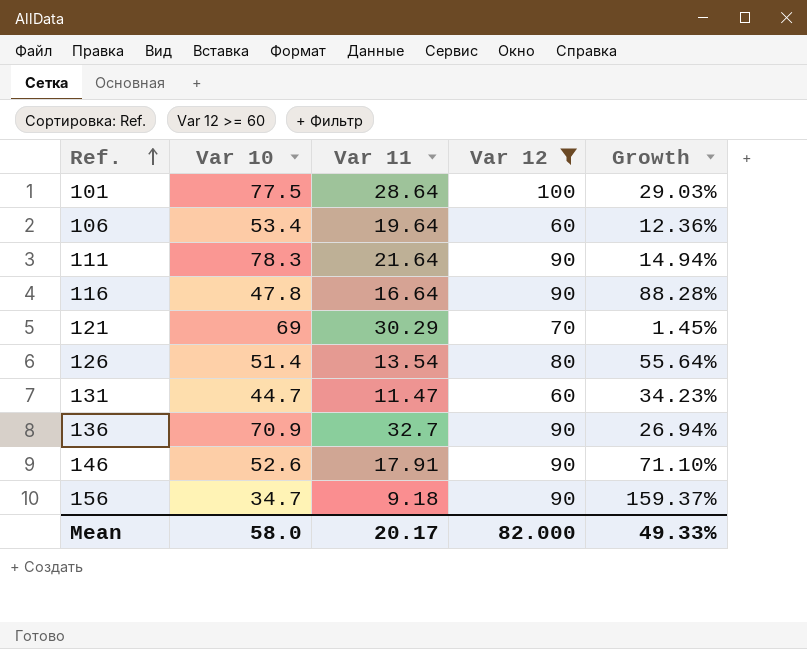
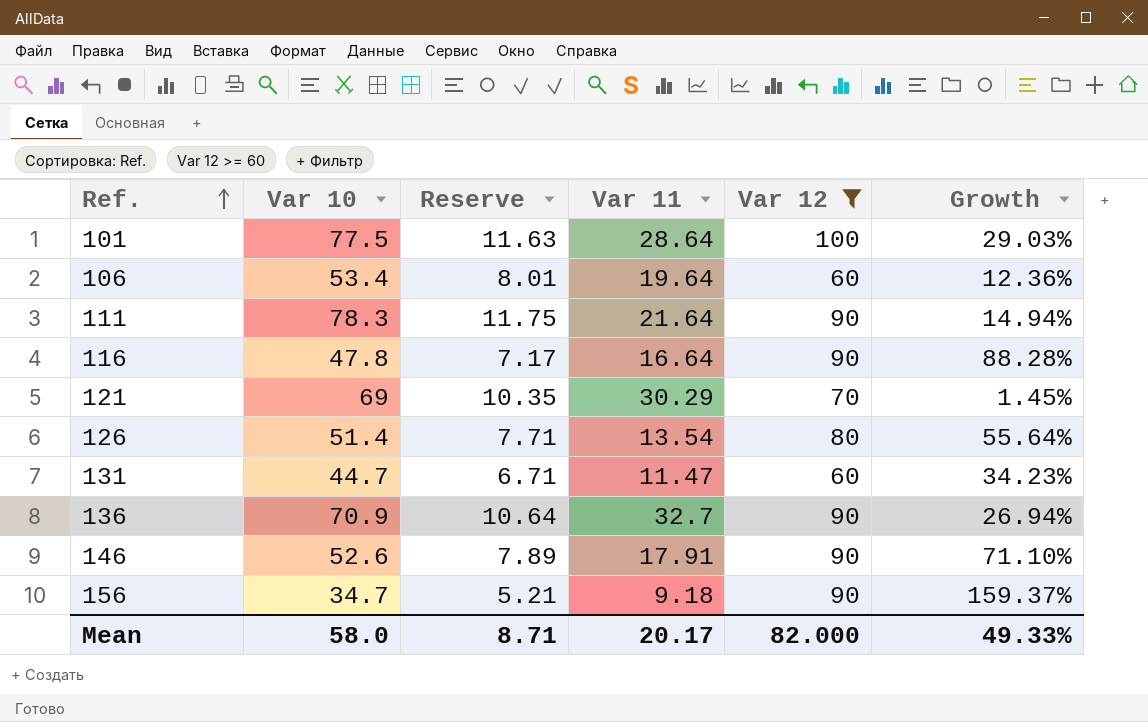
column Reserve | formula: none -> [Var 10] * 0.15

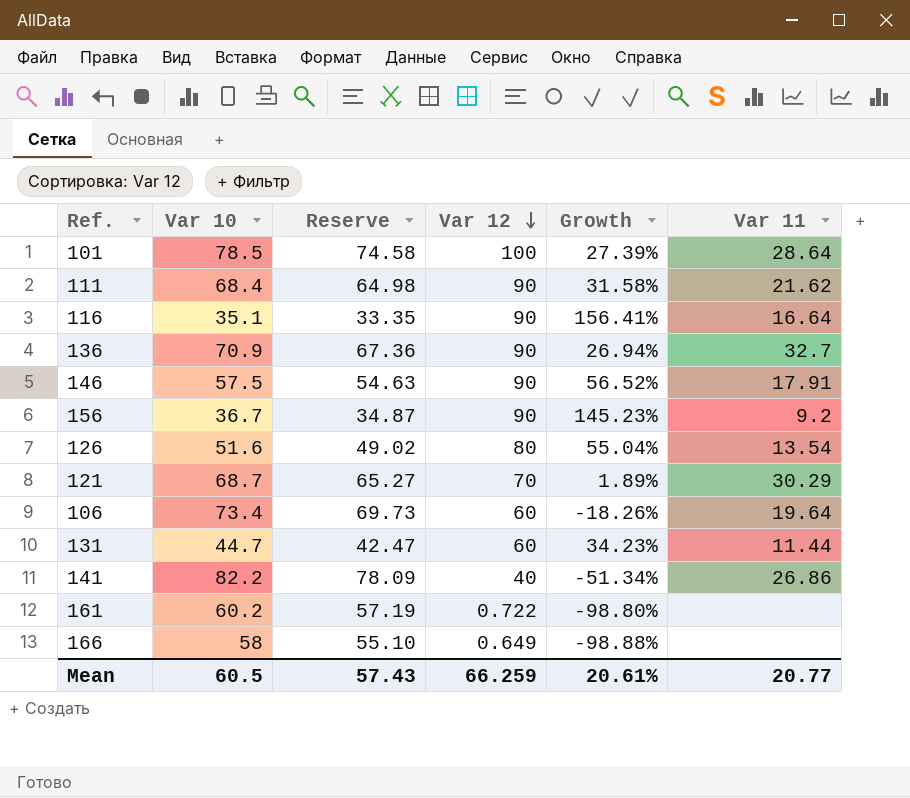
filter: Var 12 >= 60 -> none
row order: Ref. ascending -> Var 12 descending
column Reserve | formula: [Var 10] * 0.15 -> [Var 10] * 0.95
column Var 11 | position: 4 -> 6
101 | Var 10: 77.5 -> 78.5
101 | Growth: 29.03% -> 27.39%
111 | Var 10: 78.3 -> 68.4
111 | Growth: 14.94% -> 31.58%
111 | Var 11: 21.64 -> 21.62
116 | Var 10: 47.8 -> 35.1
116 | Growth: 88.28% -> 156.41%
146 | Var 10: 52.6 -> 57.5
146 | Growth: 71.10% -> 56.52%
156 | Var 10: 34.7 -> 36.7
156 | Growth: 159.37% -> 145.23%
156 | Var 11: 9.18 -> 9.2
126 | Var 10: 51.4 -> 51.6
126 | Growth: 55.64% -> 55.04%
121 | Var 10: 69 -> 68.7
121 | Growth: 1.45% -> 1.89%
106 | Var 10: 53.4 -> 73.4
106 | Growth: 12.36% -> -18.26%
131 | Var 11: 11.47 -> 11.44
Mean | Var 10: 58.0 -> 60.5
Mean | Reserve: 8.71 -> 57.43
Mean | Var 12: 82.000 -> 66.259
Mean | Growth: 49.33% -> 20.61%
Mean | Var 11: 20.17 -> 20.77

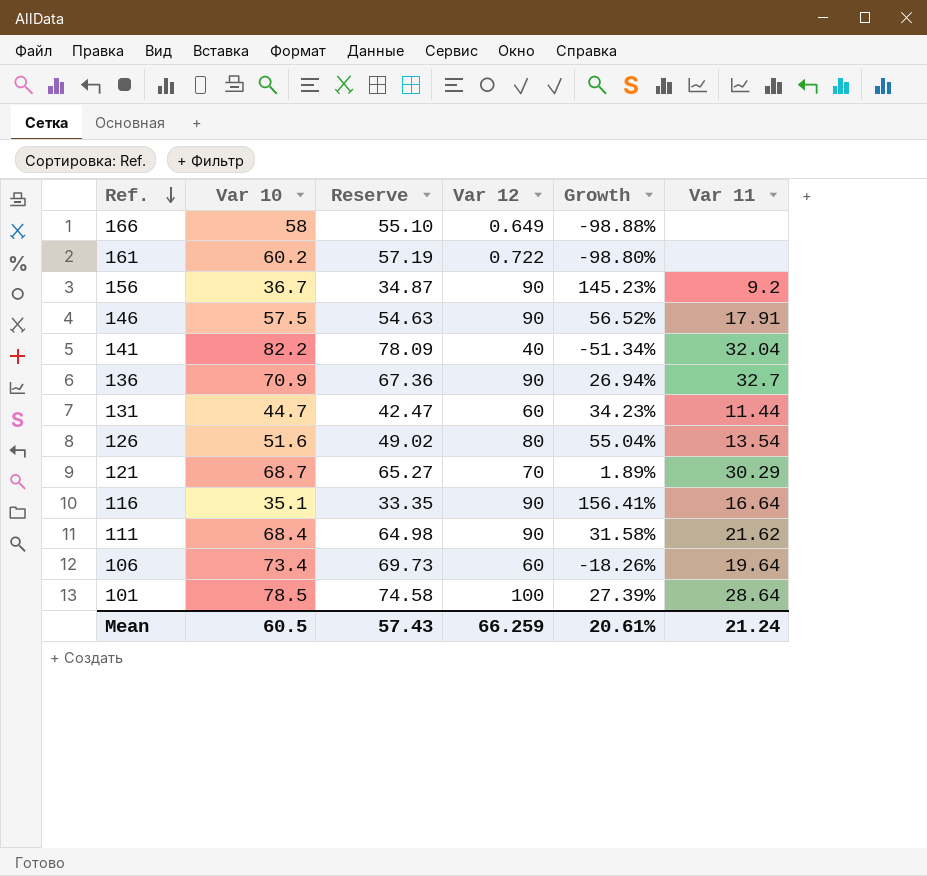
row order: Var 12 descending -> Ref. descending
141 | Var 11: 26.86 -> 32.04
Mean | Var 11: 20.77 -> 21.24

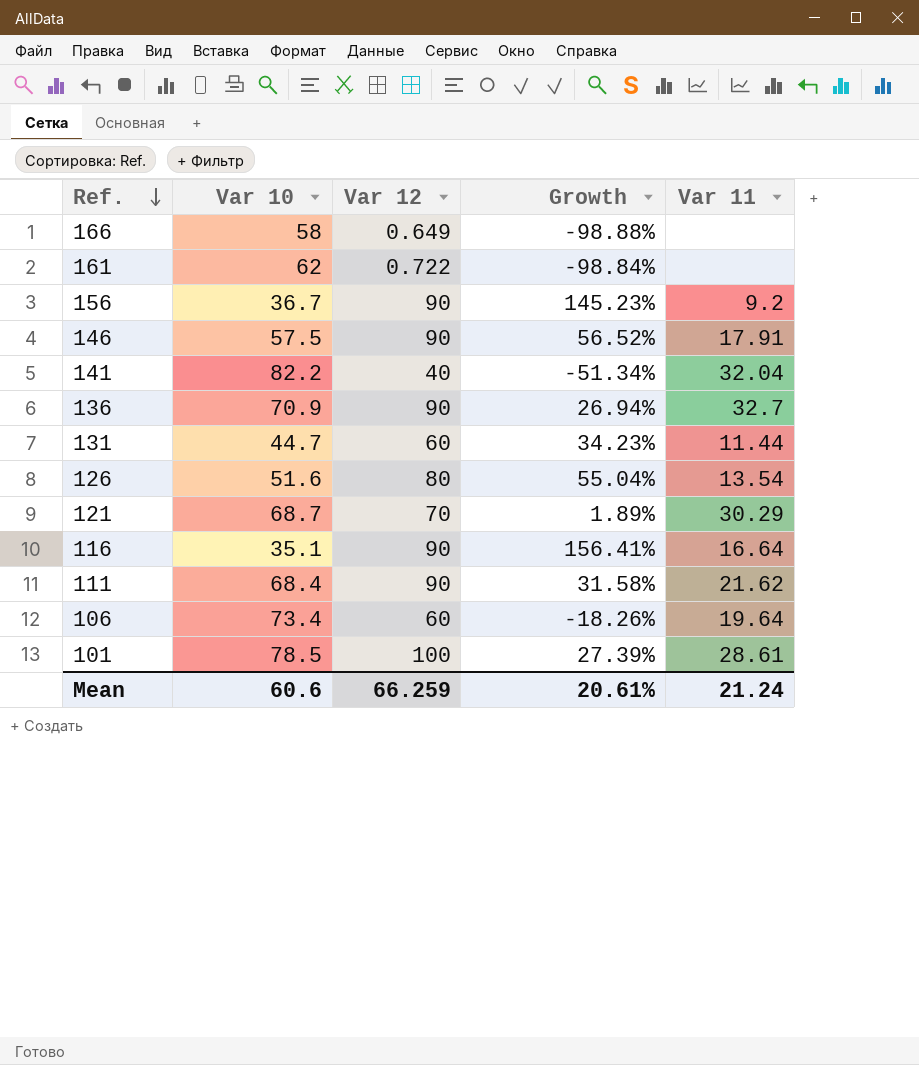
column Reserve | formula: [Var 10] * 0.95 -> none
161 | Var 10: 60.2 -> 62
161 | Growth: -98.80% -> -98.84%
101 | Var 11: 28.64 -> 28.61
Mean | Var 10: 60.5 -> 60.6

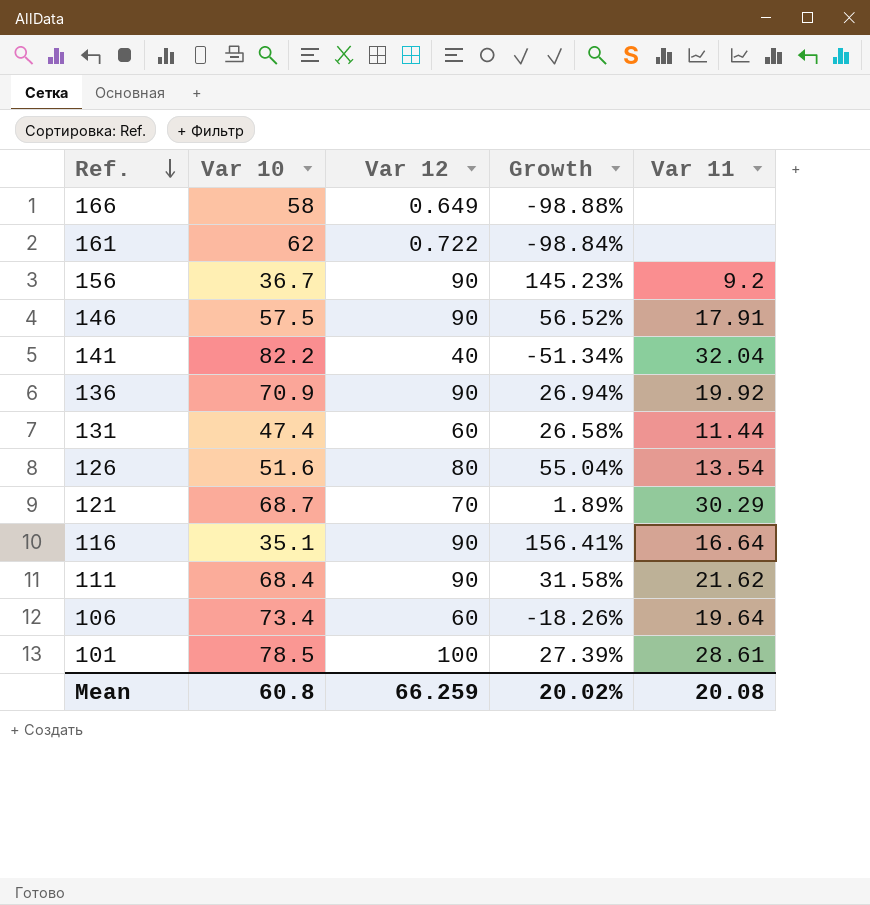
136 | Var 11: 32.7 -> 19.92
131 | Var 10: 44.7 -> 47.4
131 | Growth: 34.23% -> 26.58%
Mean | Var 10: 60.6 -> 60.8
Mean | Growth: 20.61% -> 20.02%
Mean | Var 11: 21.24 -> 20.08

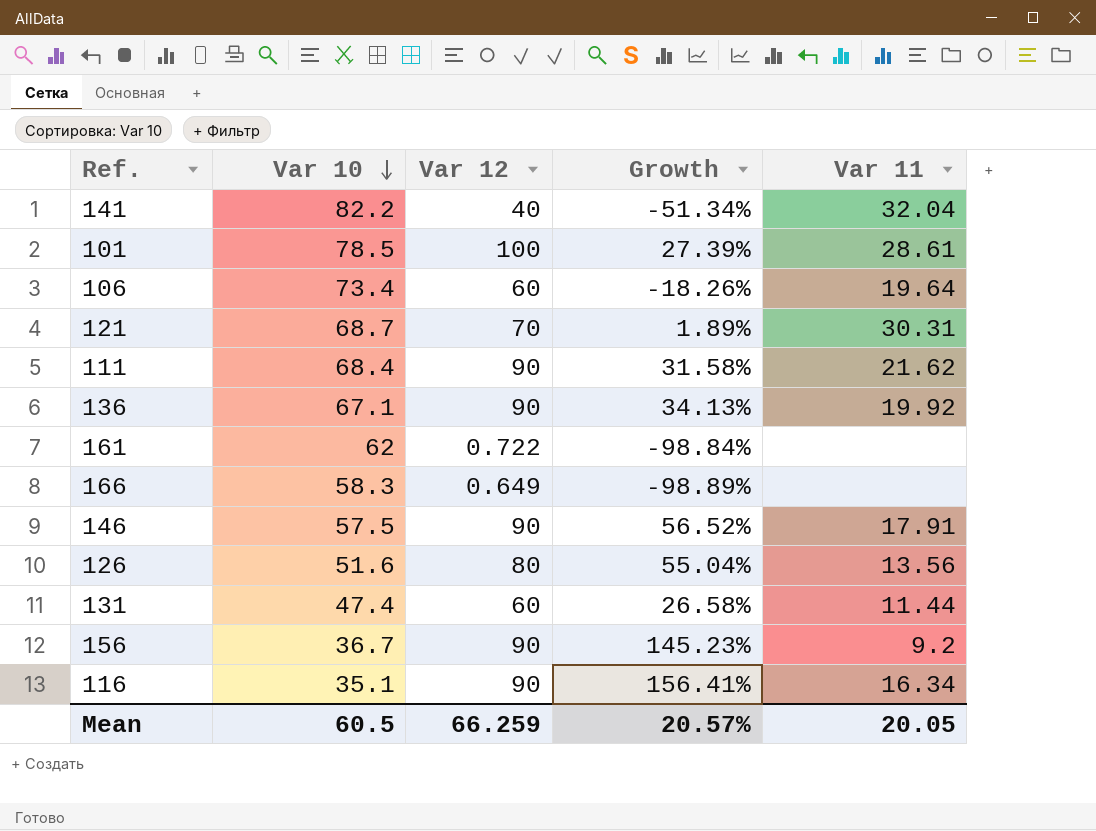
row order: Ref. descending -> Var 10 descending
121 | Var 11: 30.29 -> 30.31
136 | Var 10: 70.9 -> 67.1
136 | Growth: 26.94% -> 34.13%
166 | Var 10: 58 -> 58.3
166 | Growth: -98.88% -> -98.89%
126 | Var 11: 13.54 -> 13.56
116 | Var 11: 16.64 -> 16.34
Mean | Var 10: 60.8 -> 60.5
Mean | Growth: 20.02% -> 20.57%
Mean | Var 11: 20.08 -> 20.05

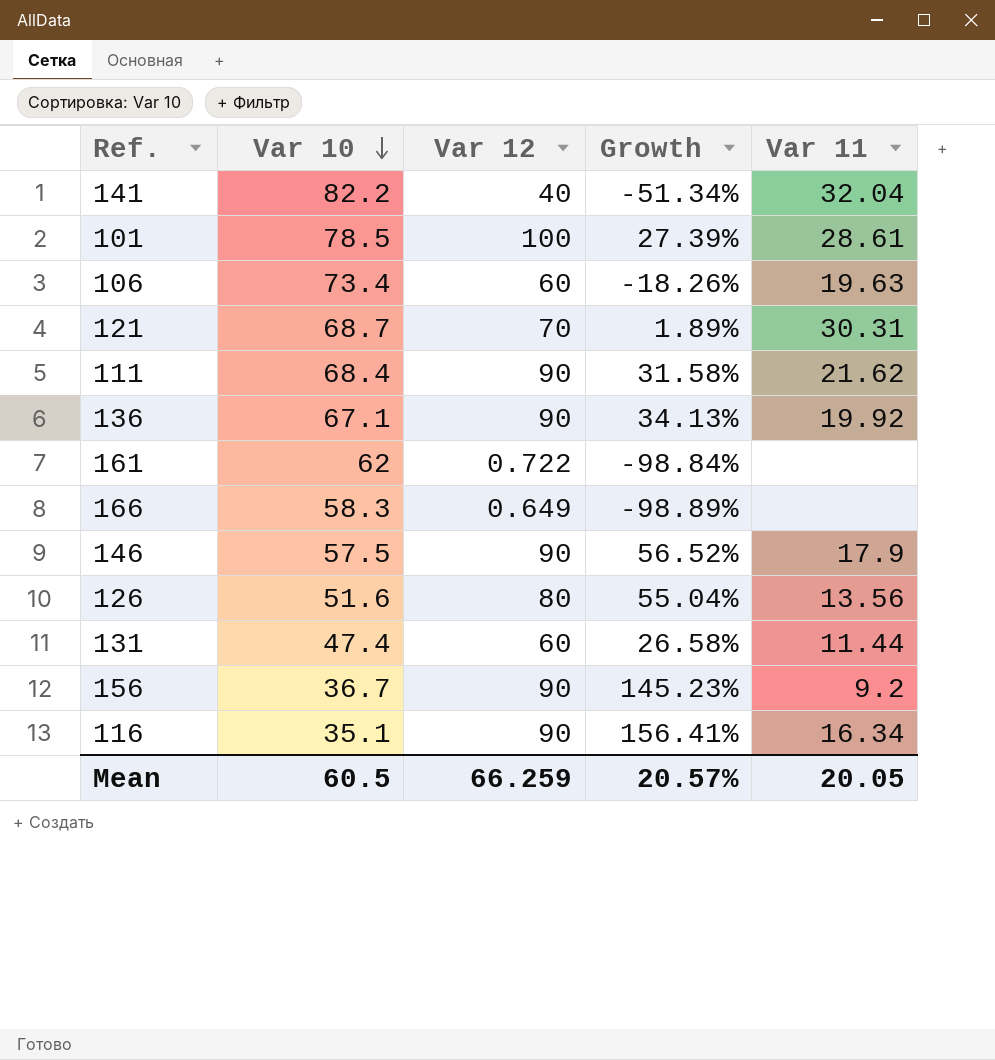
106 | Var 11: 19.64 -> 19.63
146 | Var 11: 17.91 -> 17.9

